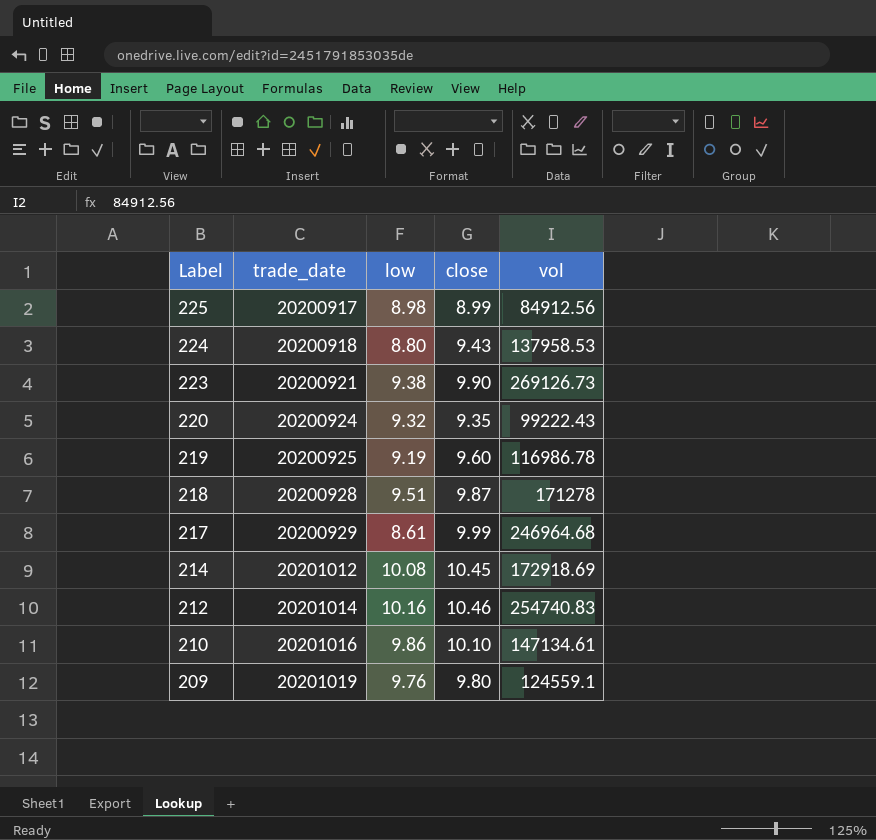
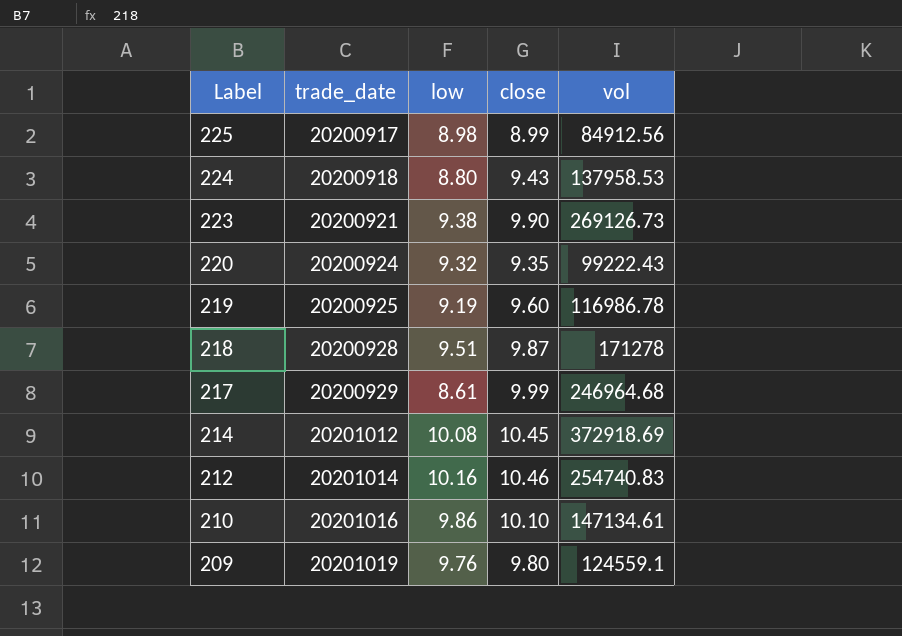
214 | vol: 172918.69 -> 372918.69

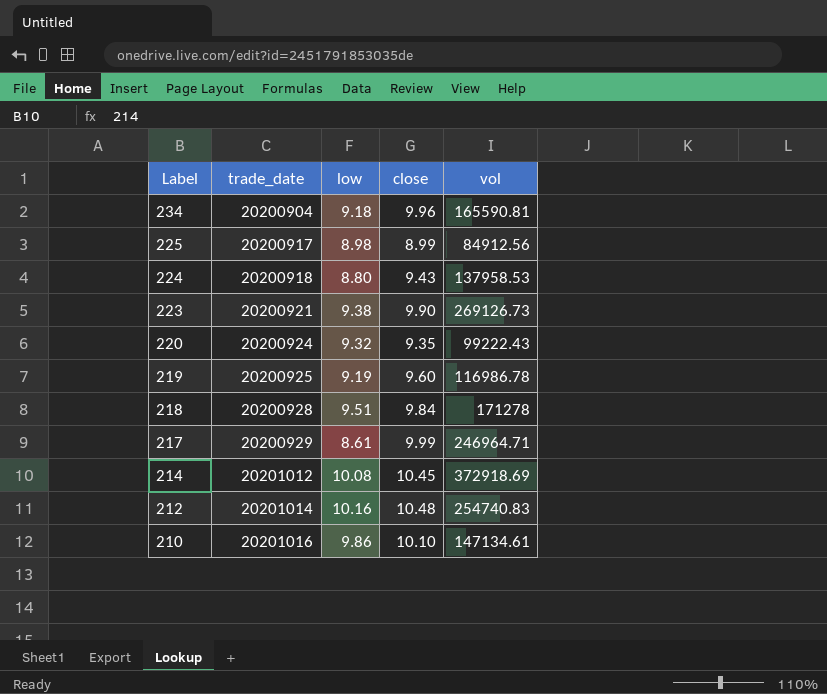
row 209: 20201019 | 9.76 | 9.80 | 124559.1 -> none
row 234: none -> 20200904 | 9.18 | 9.96 | 165590.81
218 | close: 9.87 -> 9.84
217 | vol: 246964.68 -> 246964.71
212 | close: 10.46 -> 10.48

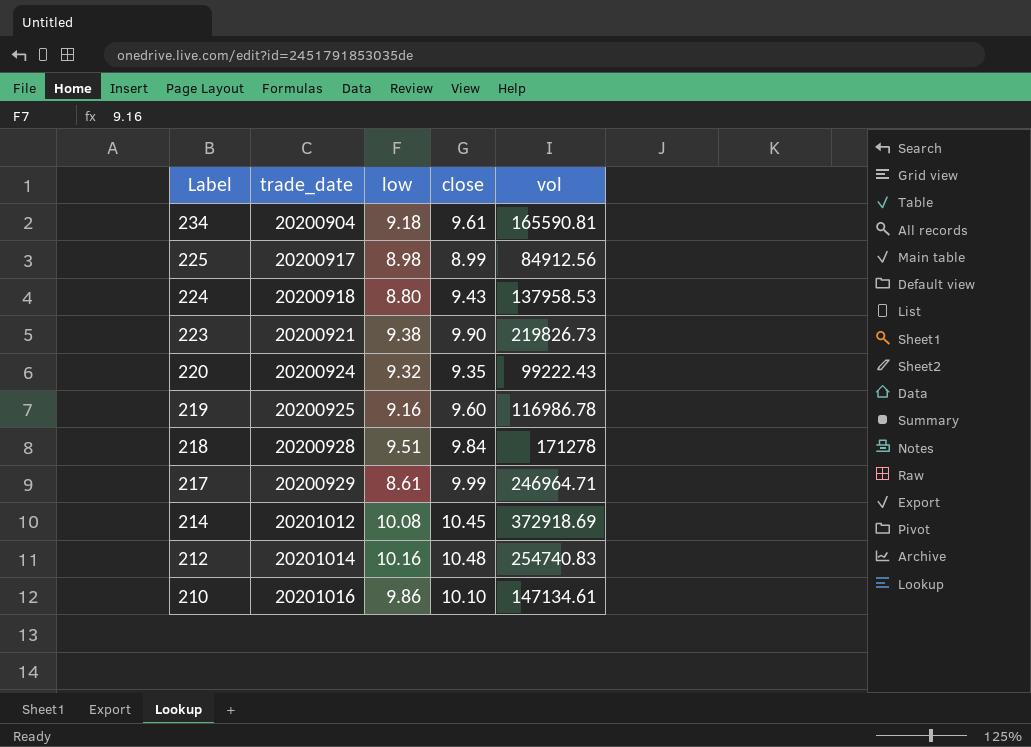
234 | close: 9.96 -> 9.61
223 | vol: 269126.73 -> 219826.73
219 | low: 9.19 -> 9.16

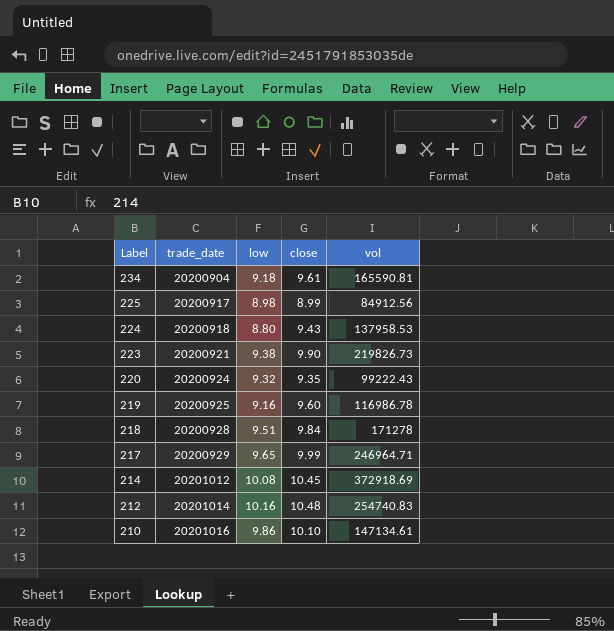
217 | low: 8.61 -> 9.65

